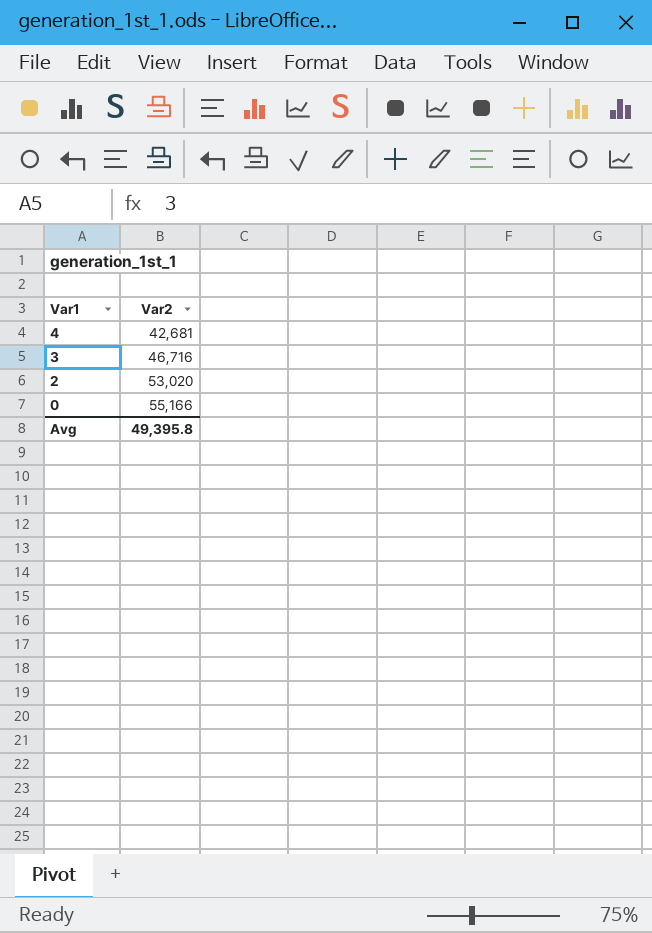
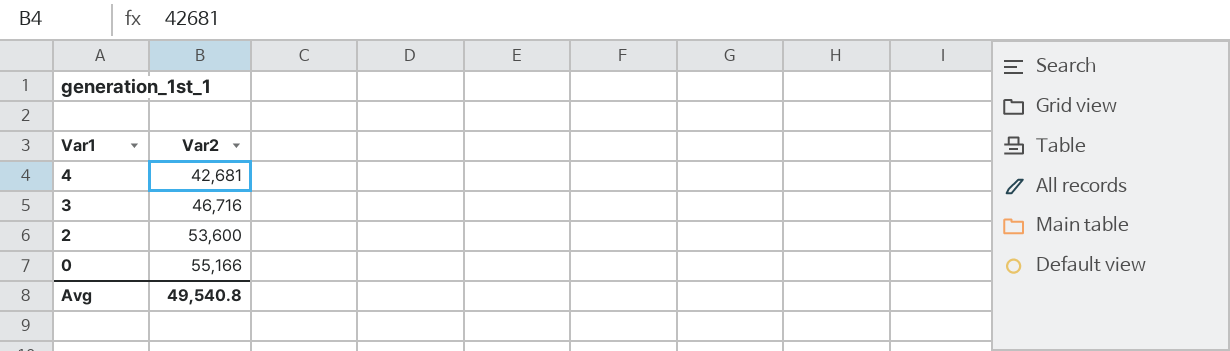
2 | Var2: 53,020 -> 53,600
Avg | Var2: 49,395.8 -> 49,540.8

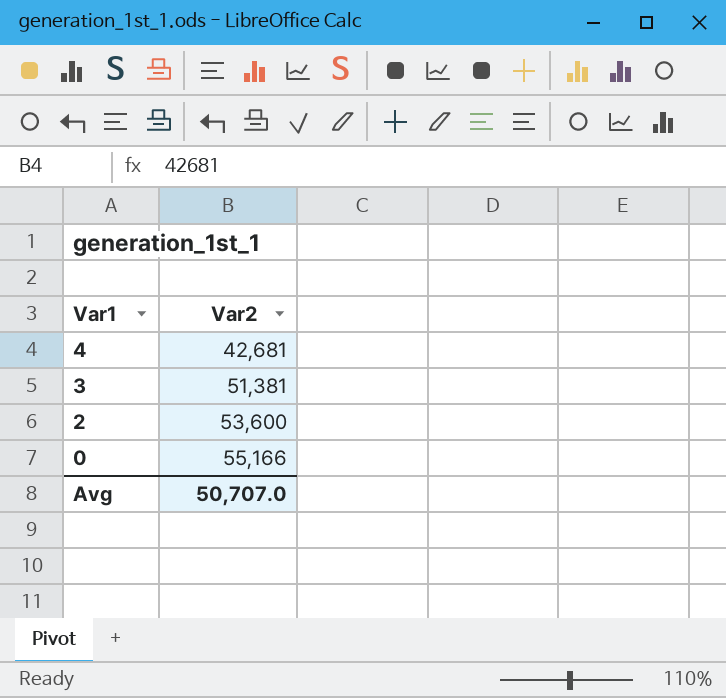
3 | Var2: 46,716 -> 51,381
Avg | Var2: 49,540.8 -> 50,707.0

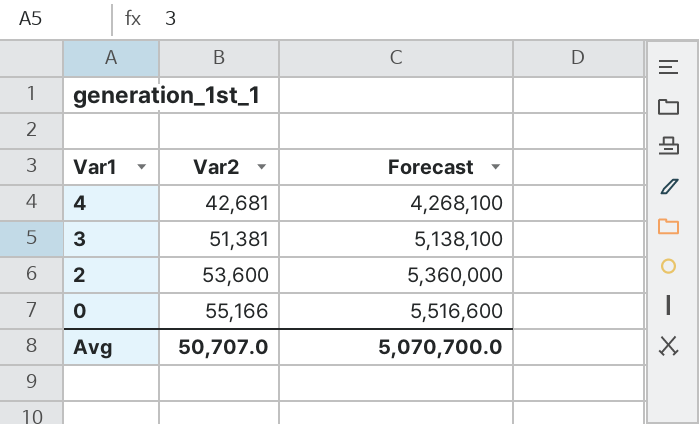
column Forecast | formula: none -> [Var2] * 100

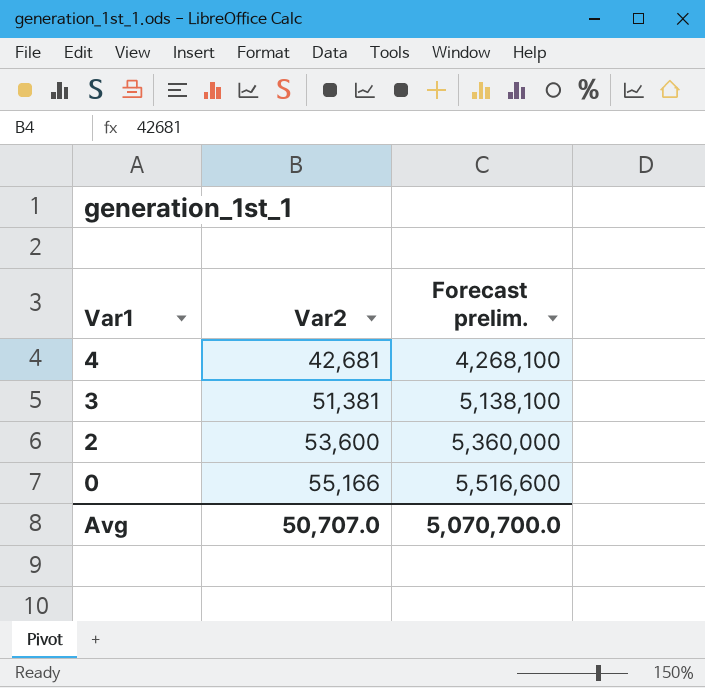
column name: Forecast -> Forecast prelim.

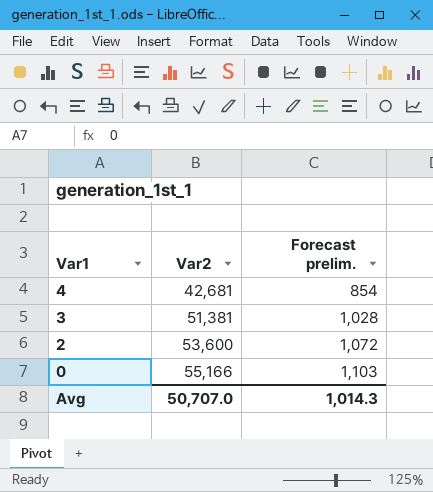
column Forecast prelim. | formula: [Var2] * 100 -> [Var2] * 0.02
Avg | Forecast prelim.: 5,070,700.0 -> 1,014.3

